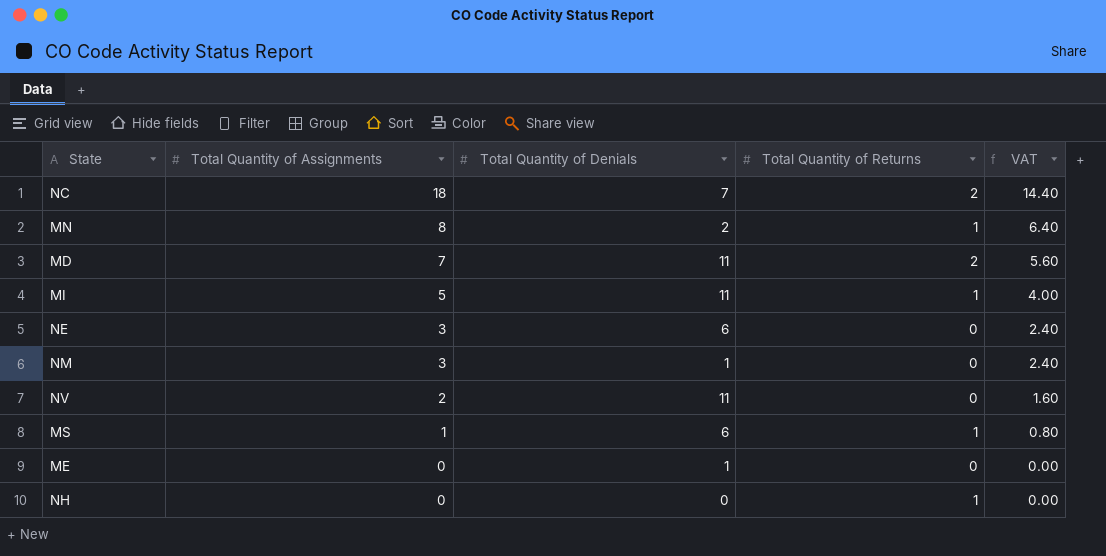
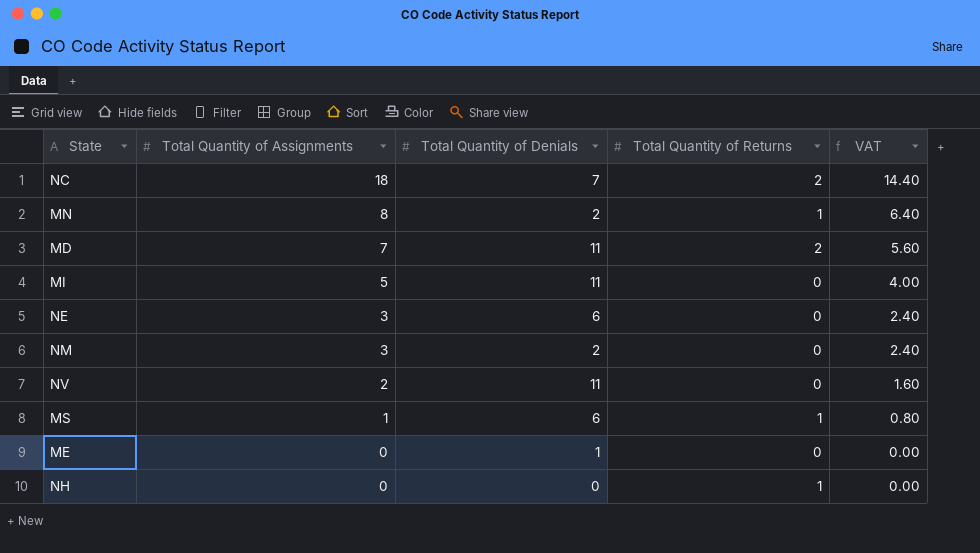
MI | Total Quantity of Returns: 1 -> 0
NM | Total Quantity of Denials: 1 -> 2

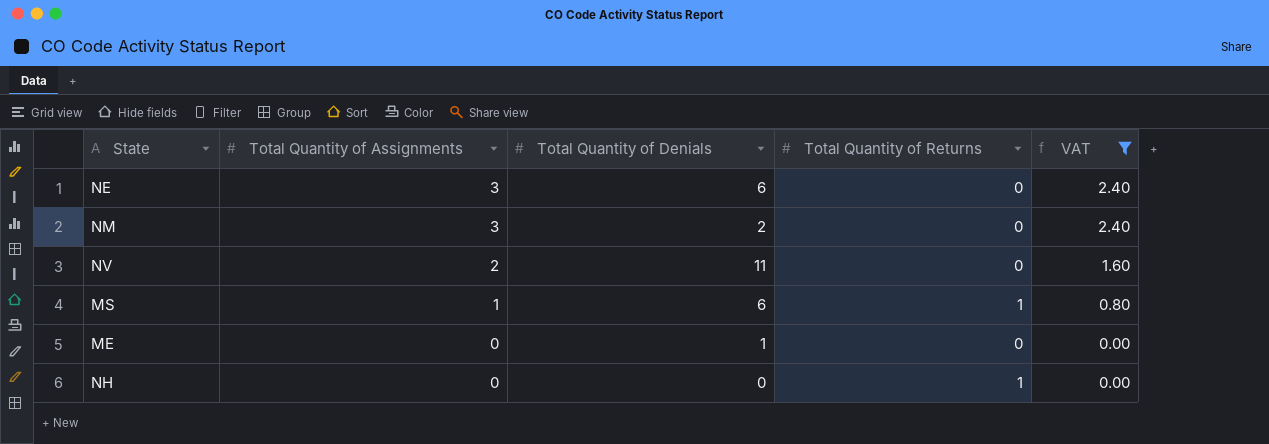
filter: none -> VAT <= 2.40

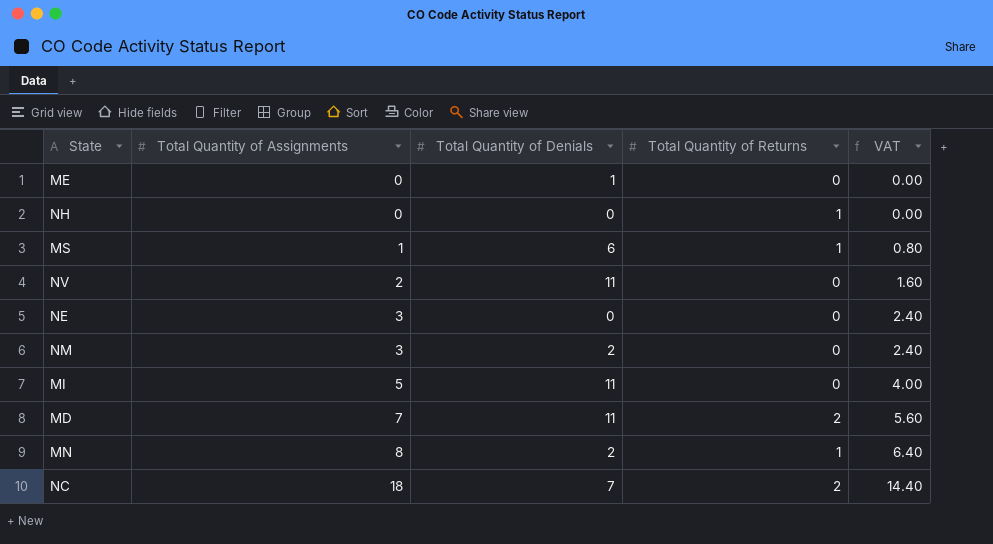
filter: VAT <= 2.40 -> none
row order: Total Quantity of Assignments descending -> Total Quantity of Assignments ascending
NE | Total Quantity of Denials: 6 -> 0

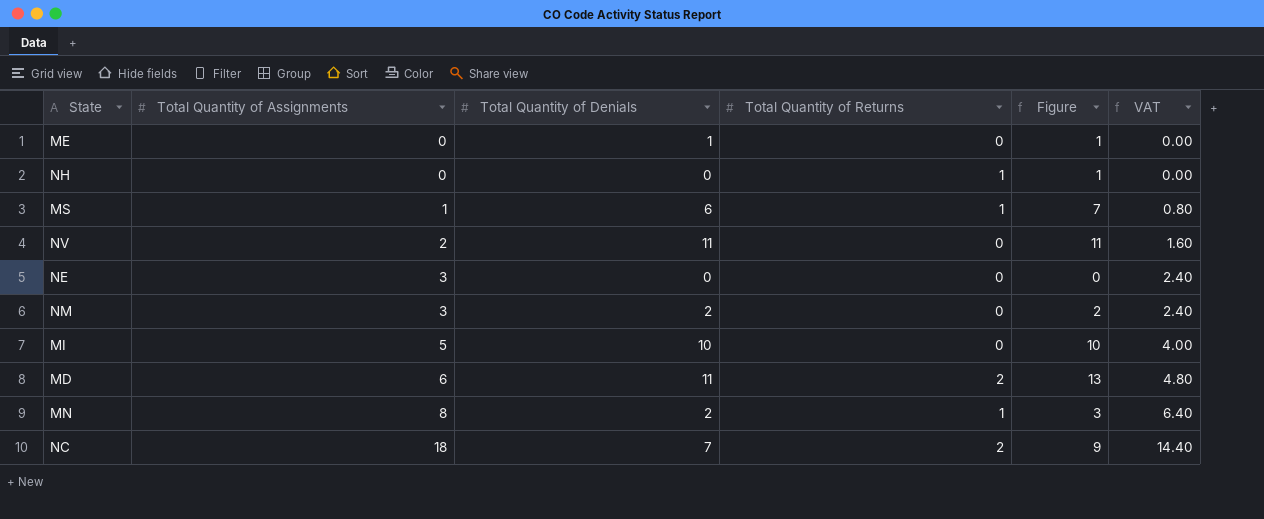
column Figure | formula: none -> [Total Quantity of Denials] + [Total Quantity of Returns]
MI | Total Quantity of Denials: 11 -> 10
MD | Total Quantity of Assignments: 7 -> 6
MD | VAT: 5.60 -> 4.80

